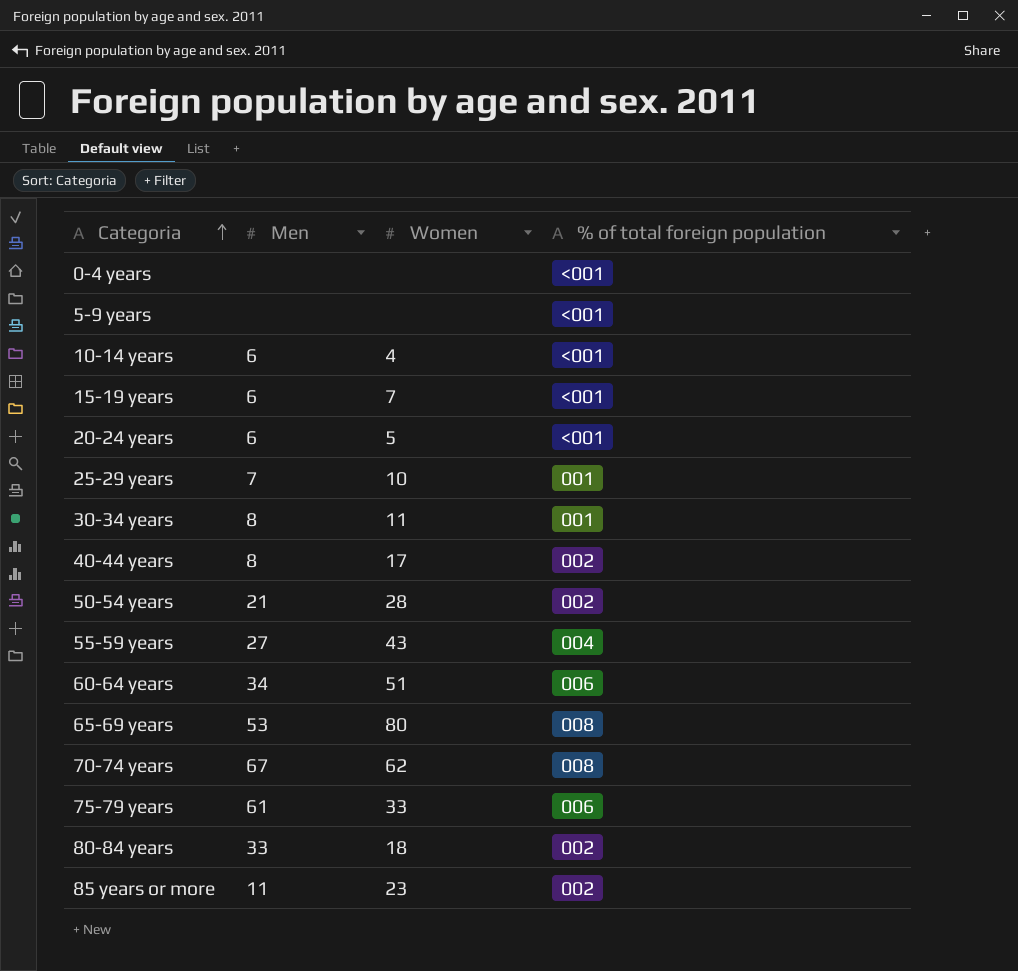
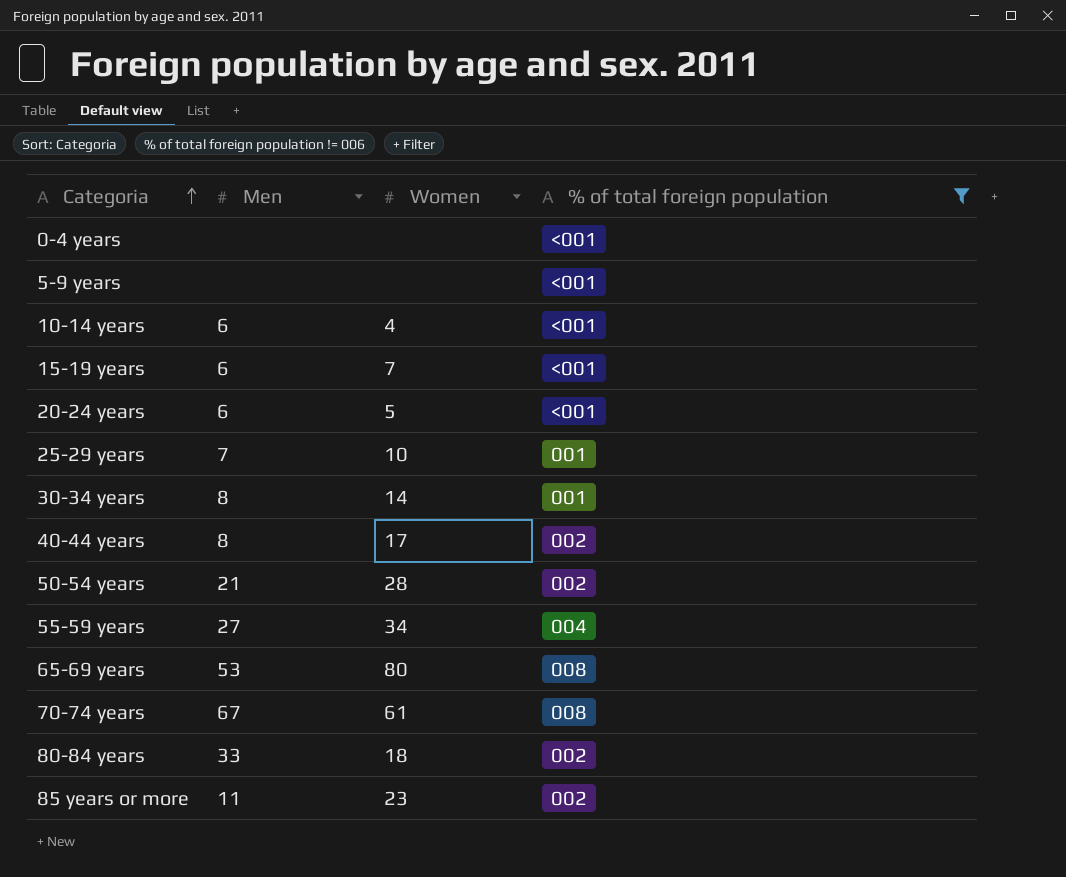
filter: none -> % of total foreign population != 006
30-34 years | Women: 11 -> 14
55-59 years | Women: 43 -> 34
70-74 years | Women: 62 -> 61

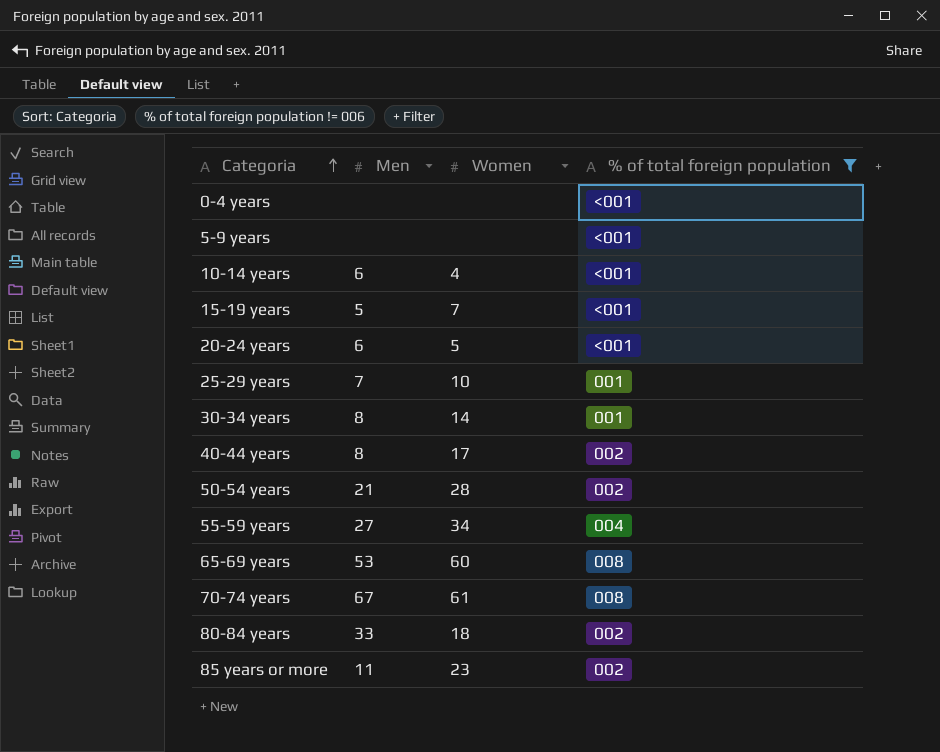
15-19 years | Men: 6 -> 5
65-69 years | Women: 80 -> 60

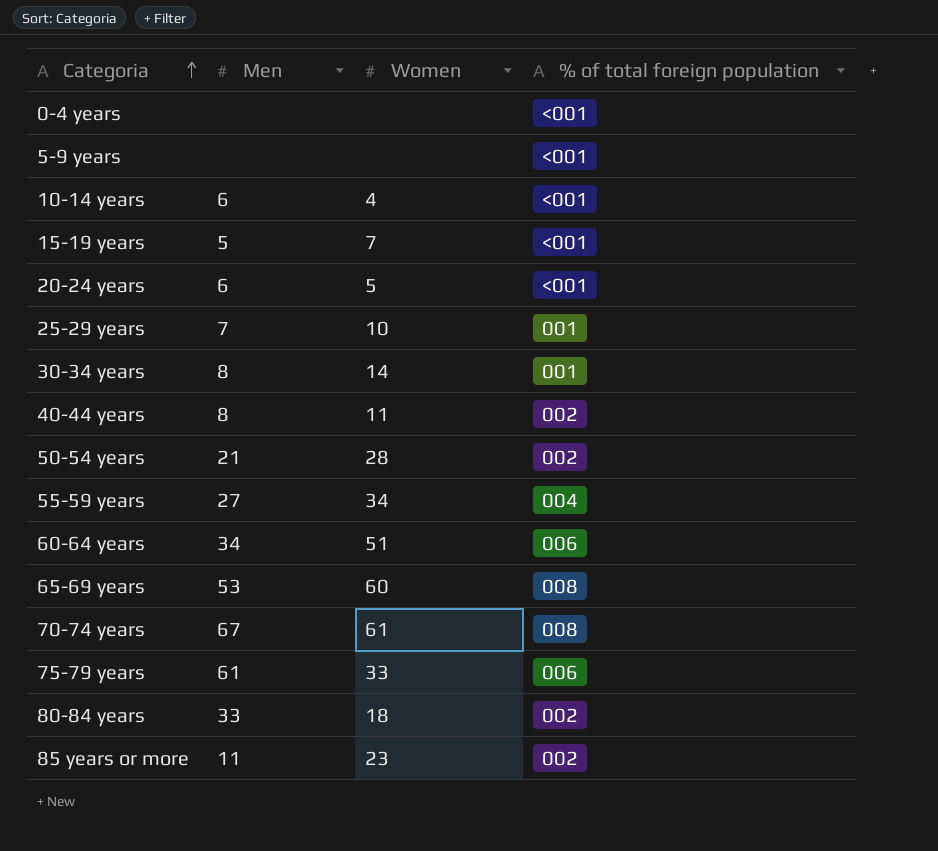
filter: % of total foreign population != 006 -> none
40-44 years | Women: 17 -> 11

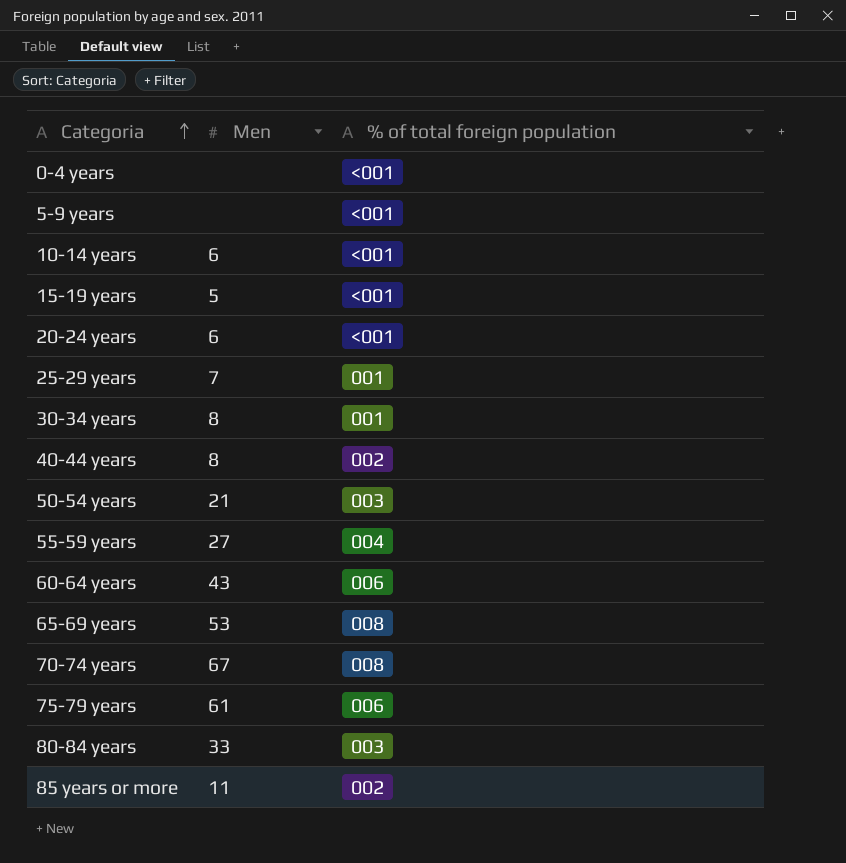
column Women | position: 3 -> none
50-54 years | % of total foreign population: 002 -> 003
60-64 years | Men: 34 -> 43
80-84 years | % of total foreign population: 002 -> 003

